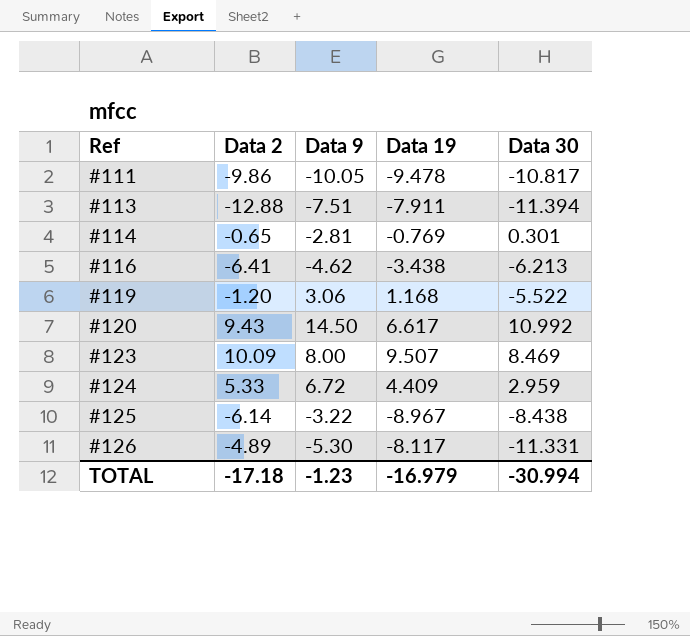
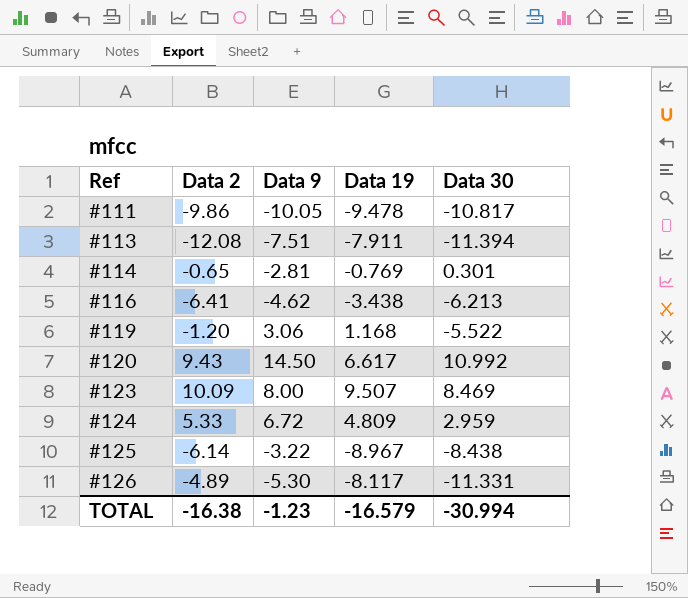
#113 | Data 2: -12.88 -> -12.08
#124 | Data 19: 4.409 -> 4.809
TOTAL | Data 2: -17.18 -> -16.38
TOTAL | Data 19: -16.979 -> -16.579

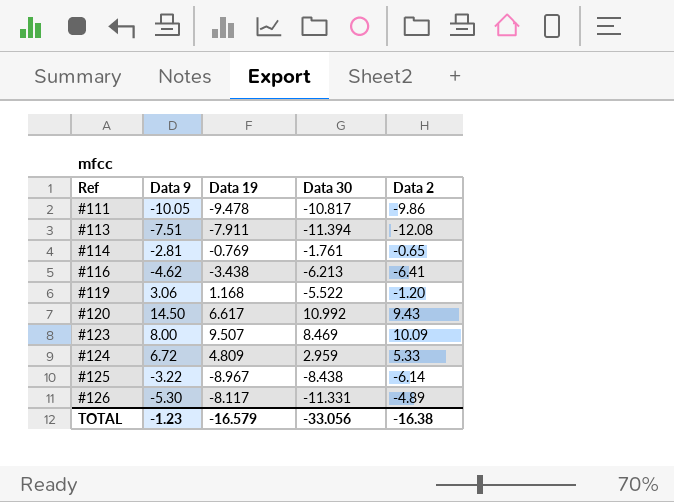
column Data 2 | position: 2 -> 5
#114 | Data 30: 0.301 -> -1.761
TOTAL | Data 30: -30.994 -> -33.056

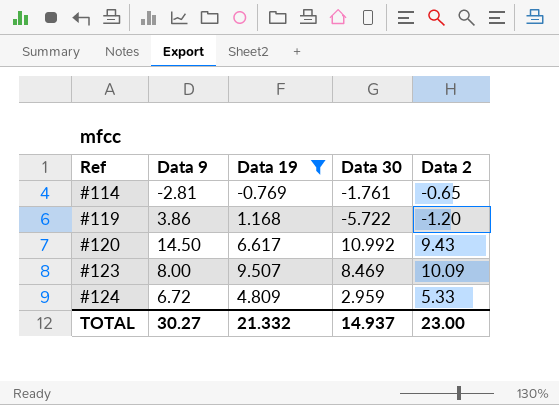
filter: none -> Data 19 >= -0.769
#119 | Data 9: 3.06 -> 3.86
#119 | Data 30: -5.522 -> -5.722
TOTAL | Data 9: -1.23 -> 30.27
TOTAL | Data 19: -16.579 -> 21.332
TOTAL | Data 30: -33.056 -> 14.937
TOTAL | Data 2: -16.38 -> 23.00

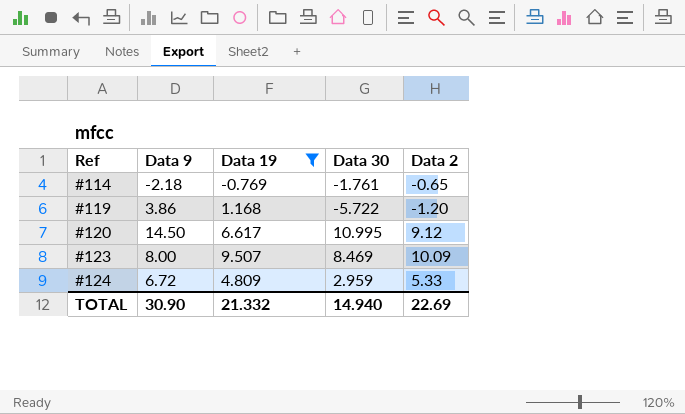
#114 | Data 9: -2.81 -> -2.18
#120 | Data 30: 10.992 -> 10.995
#120 | Data 2: 9.43 -> 9.12
TOTAL | Data 9: 30.27 -> 30.90
TOTAL | Data 30: 14.937 -> 14.940
TOTAL | Data 2: 23.00 -> 22.69

